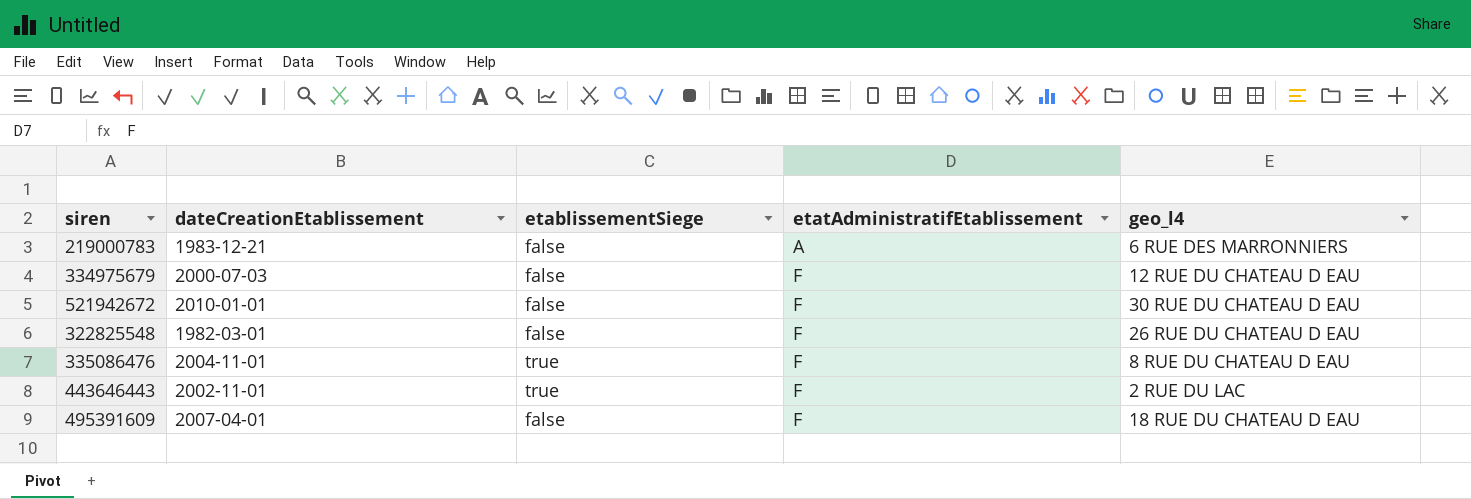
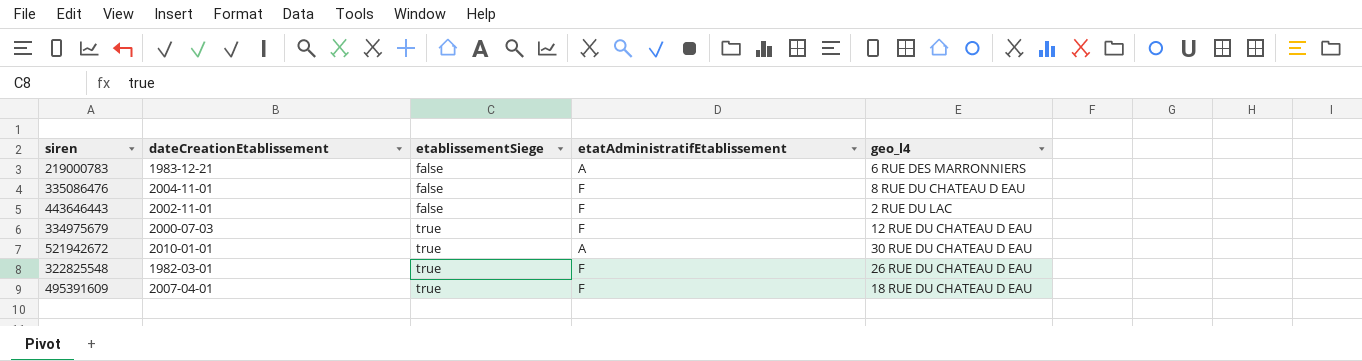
row order: etatAdministratifEtablissement ascending -> etablissementSiege ascending
335086476 | etablissementSiege: true -> false
443646443 | etablissementSiege: true -> false
334975679 | etablissementSiege: false -> true
521942672 | etablissementSiege: false -> true
521942672 | etatAdministratifEtablissement: F -> A
322825548 | etablissementSiege: false -> true
495391609 | etablissementSiege: false -> true

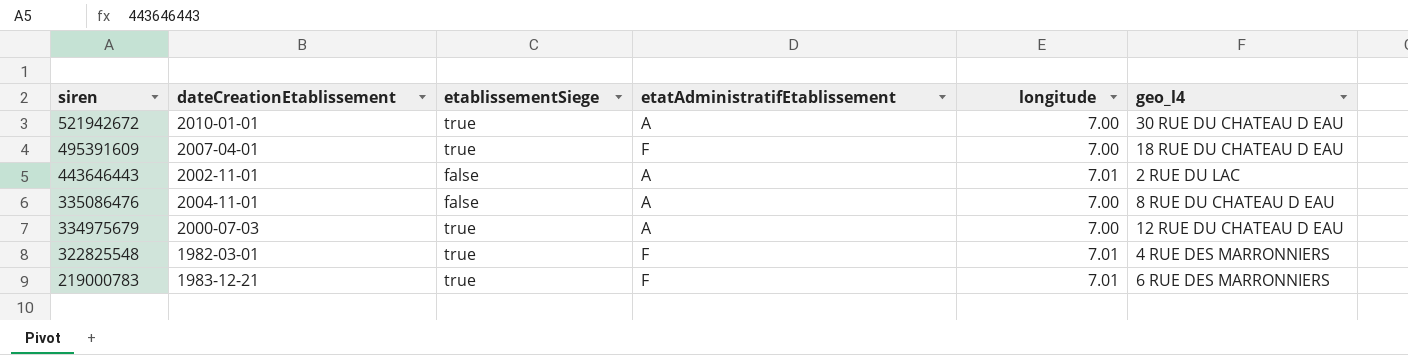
row order: etablissementSiege ascending -> siren descending
column longitude | position: none -> 5
443646443 | etatAdministratifEtablissement: F -> A
335086476 | etatAdministratifEtablissement: F -> A
334975679 | etatAdministratifEtablissement: F -> A
322825548 | geo_l4: 26 RUE DU CHATEAU D EAU -> 4 RUE DES MARRONNIERS
219000783 | etablissementSiege: false -> true
219000783 | etatAdministratifEtablissement: A -> F

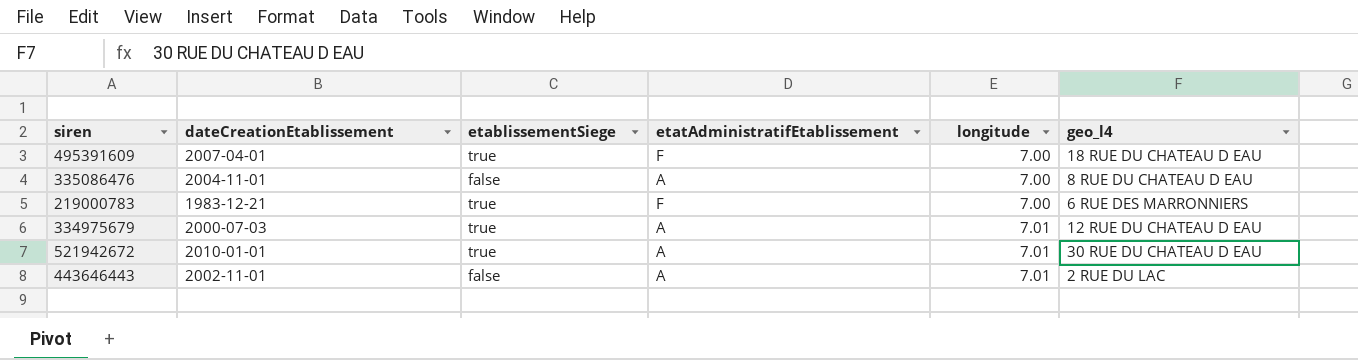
row order: siren descending -> longitude ascending
row 322825548: 1982-03-01 | true | F | 7.01 | 4 RUE DES MARRONNIERS -> none
219000783 | longitude: 7.01 -> 7.00
334975679 | longitude: 7.00 -> 7.01
521942672 | longitude: 7.00 -> 7.01

